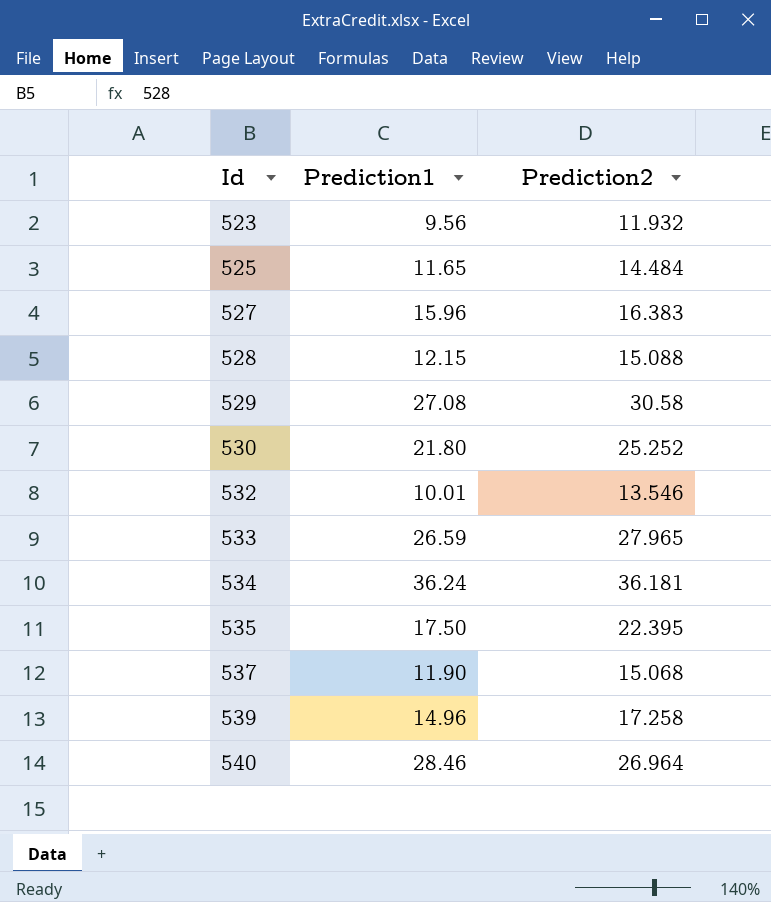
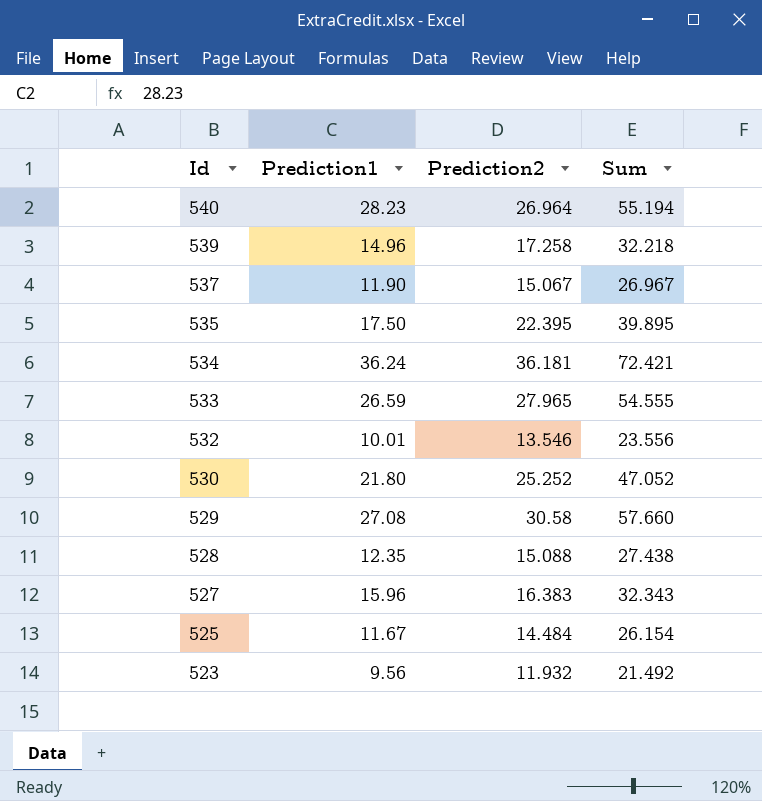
row order: Id ascending -> Id descending
column Sum | formula: none -> [Prediction1] + [Prediction2]
540 | Prediction1: 28.46 -> 28.23
537 | Prediction2: 15.068 -> 15.067
528 | Prediction1: 12.15 -> 12.35
525 | Prediction1: 11.65 -> 11.67

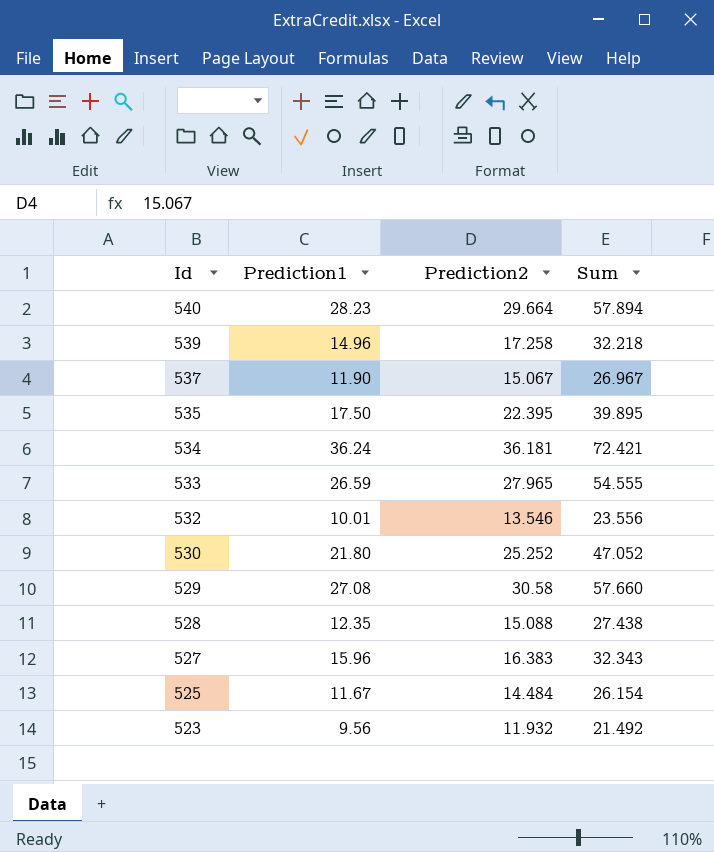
540 | Prediction2: 26.964 -> 29.664
540 | Sum: 55.194 -> 57.894

